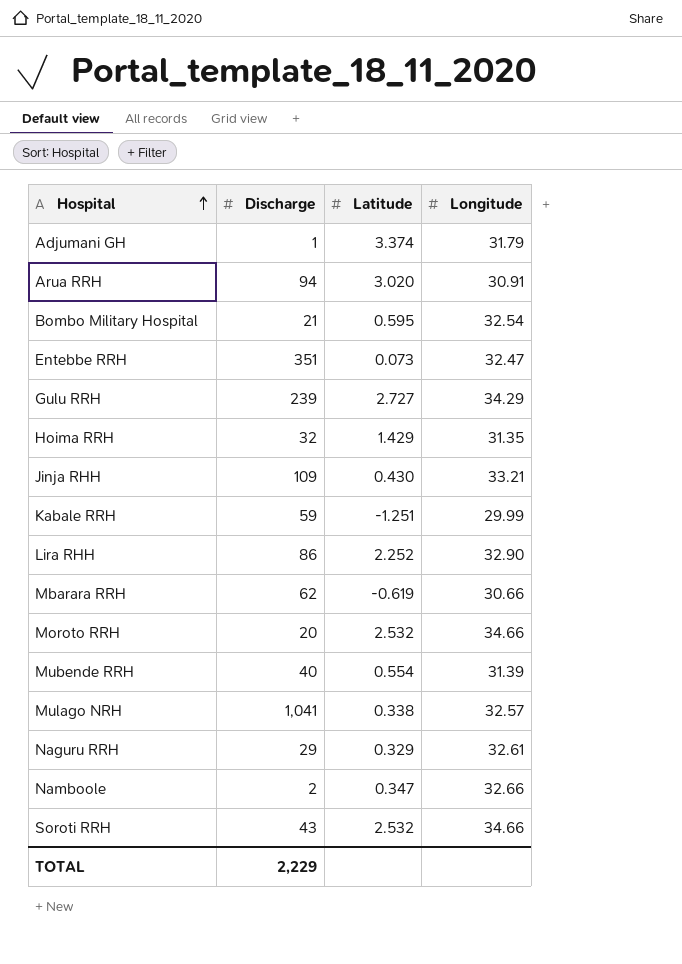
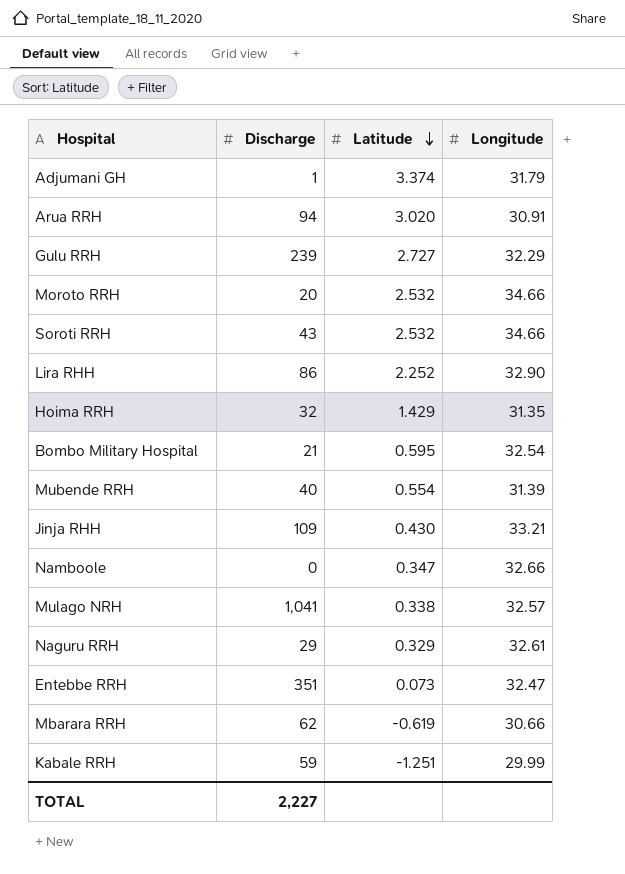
row order: Hospital ascending -> Latitude descending
Gulu RRH | Longitude: 34.29 -> 32.29
Namboole | Discharge: 2 -> 0
TOTAL | Discharge: 2,229 -> 2,227

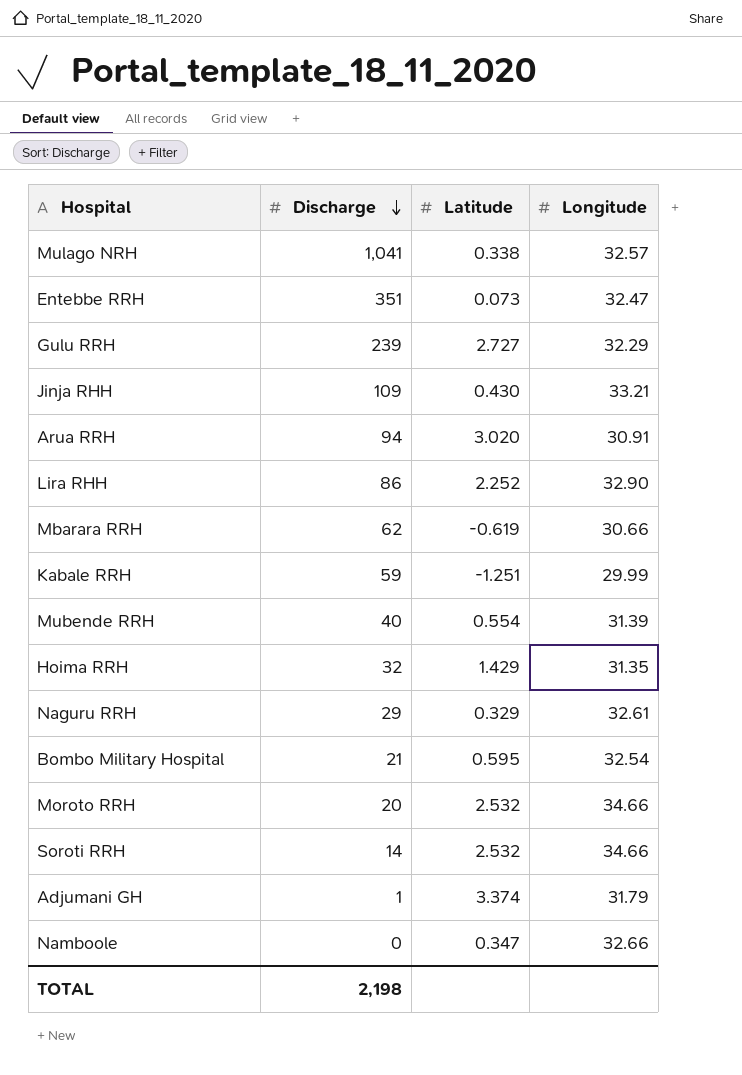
row order: Latitude descending -> Discharge descending
Soroti RRH | Discharge: 43 -> 14
TOTAL | Discharge: 2,227 -> 2,198

